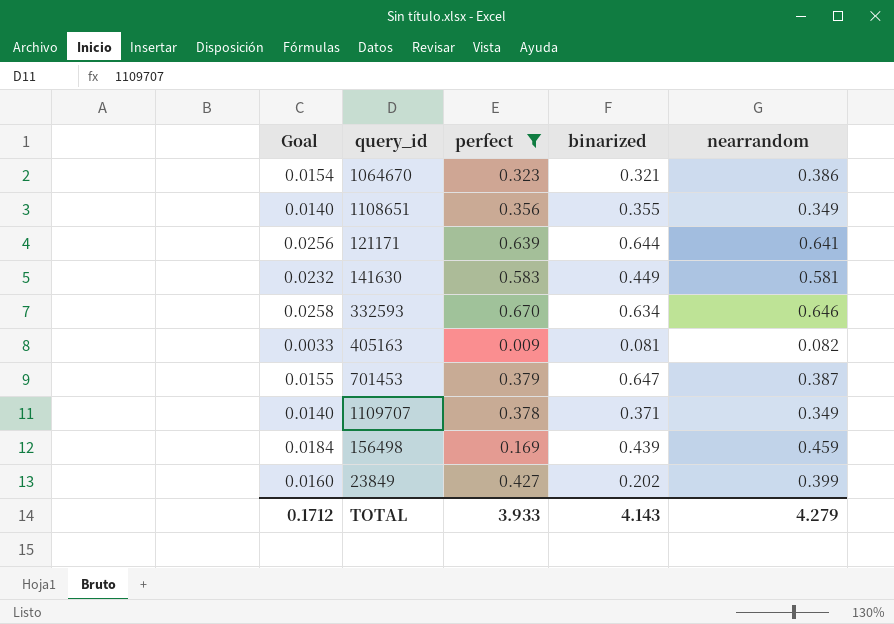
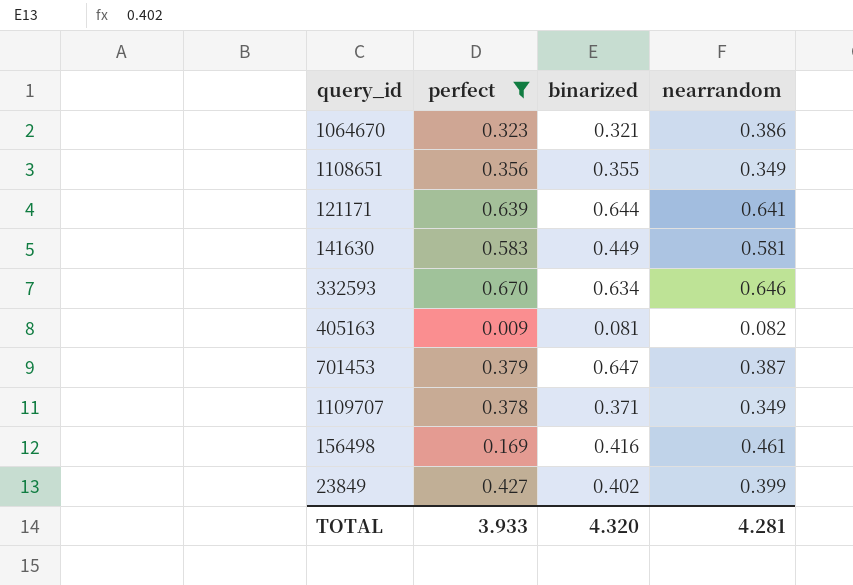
column Goal | formula: [nearrandom] * 0.04 -> none
156498 | binarized: 0.439 -> 0.416
156498 | nearrandom: 0.459 -> 0.461
23849 | binarized: 0.202 -> 0.402
TOTAL | binarized: 4.143 -> 4.320
TOTAL | nearrandom: 4.279 -> 4.281

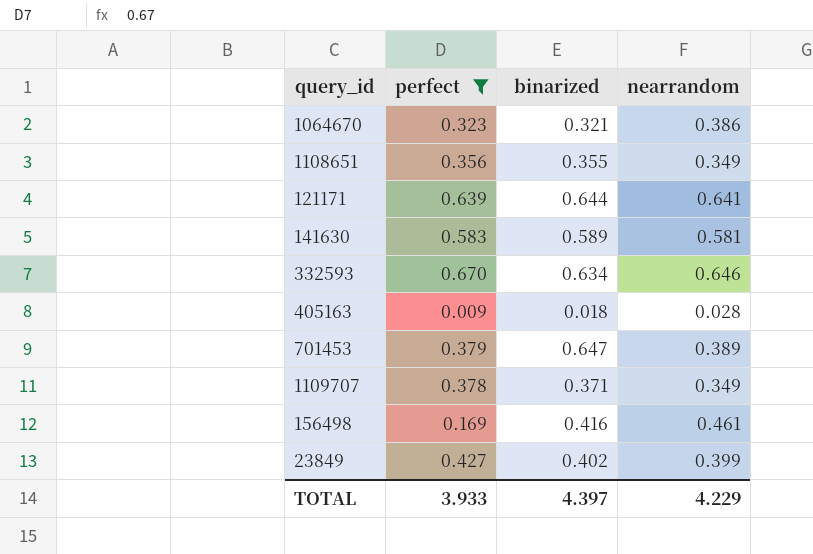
141630 | binarized: 0.449 -> 0.589
405163 | binarized: 0.081 -> 0.018
405163 | nearrandom: 0.082 -> 0.028
701453 | nearrandom: 0.387 -> 0.389
TOTAL | binarized: 4.320 -> 4.397
TOTAL | nearrandom: 4.281 -> 4.229

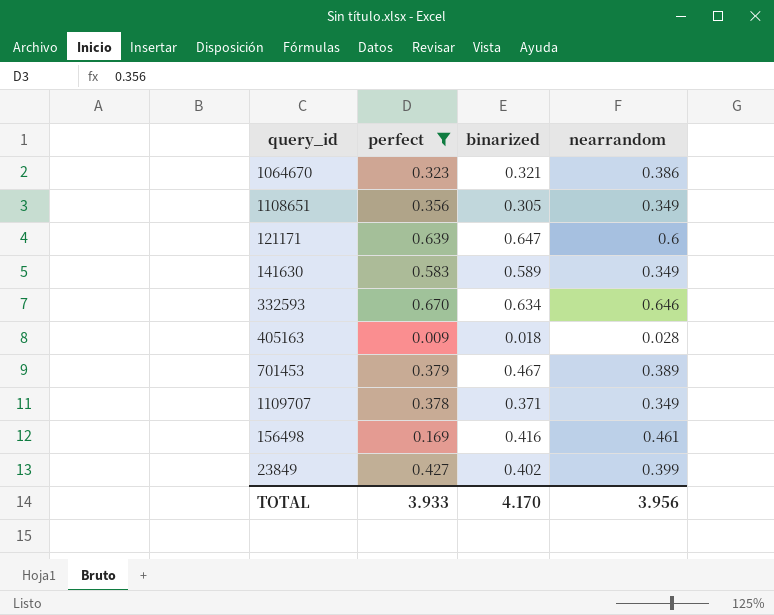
1108651 | binarized: 0.355 -> 0.305
121171 | binarized: 0.644 -> 0.647
121171 | nearrandom: 0.641 -> 0.6
141630 | nearrandom: 0.581 -> 0.349
701453 | binarized: 0.647 -> 0.467
TOTAL | binarized: 4.397 -> 4.170
TOTAL | nearrandom: 4.229 -> 3.956

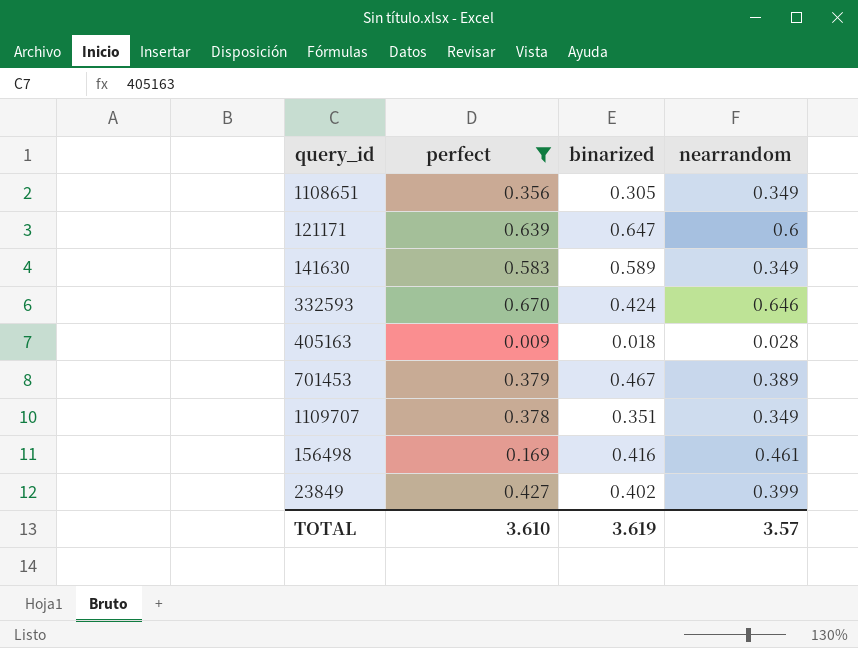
row 1064670: 0.323 | 0.321 | 0.386 -> none
332593 | binarized: 0.634 -> 0.424
1109707 | binarized: 0.371 -> 0.351
TOTAL | perfect: 3.933 -> 3.610
TOTAL | binarized: 4.170 -> 3.619
TOTAL | nearrandom: 3.956 -> 3.57

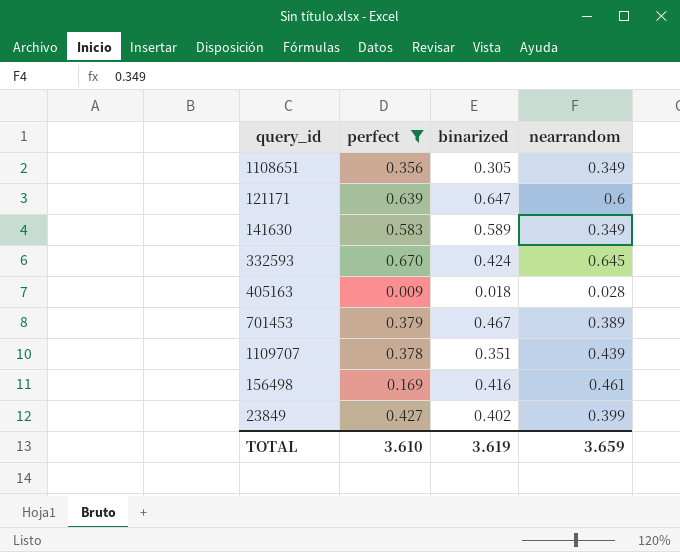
332593 | nearrandom: 0.646 -> 0.645
1109707 | nearrandom: 0.349 -> 0.439
TOTAL | nearrandom: 3.57 -> 3.659

